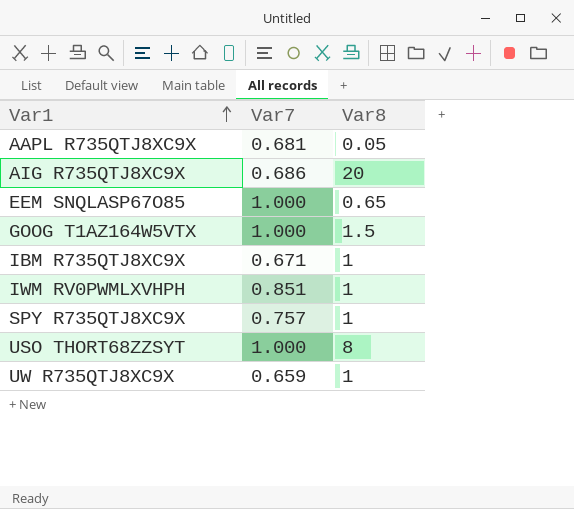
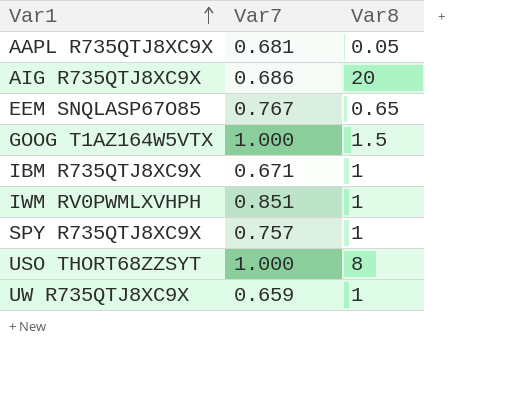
EEM SNQLASP67O85 | Var7: 1.000 -> 0.767

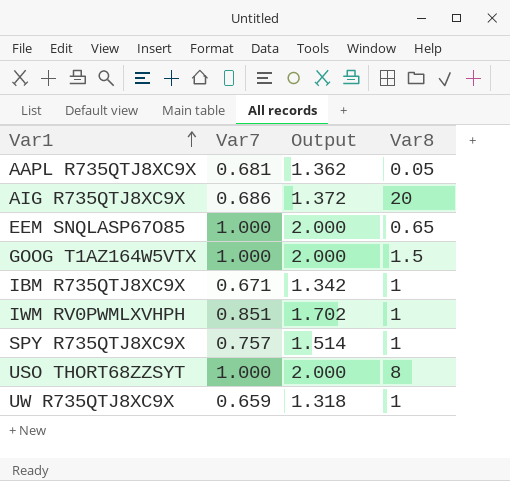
column Output | formula: none -> [Var7] * 2
EEM SNQLASP67O85 | Var7: 0.767 -> 1.000

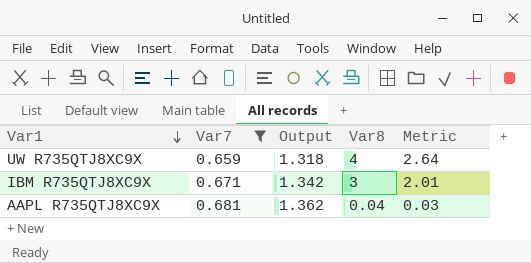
filter: none -> Var7 <= 0.681
row order: Var1 ascending -> Var1 descending
column Metric | formula: none -> [Var7] * [Var8]
UW R735QTJ8XC9X | Var8: 1 -> 4
IBM R735QTJ8XC9X | Var8: 1 -> 3
AAPL R735QTJ8XC9X | Var8: 0.05 -> 0.04

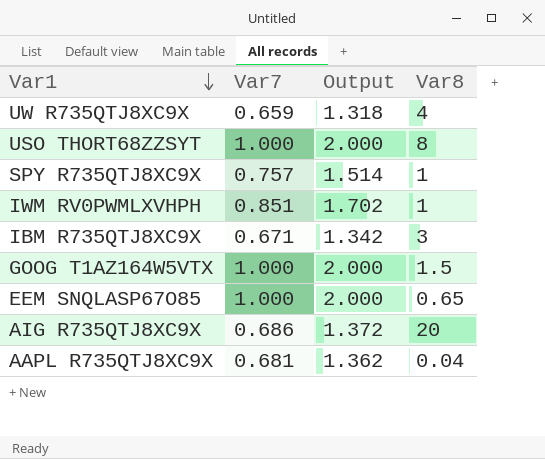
filter: Var7 <= 0.681 -> none
column Metric | formula: [Var7] * [Var8] -> none

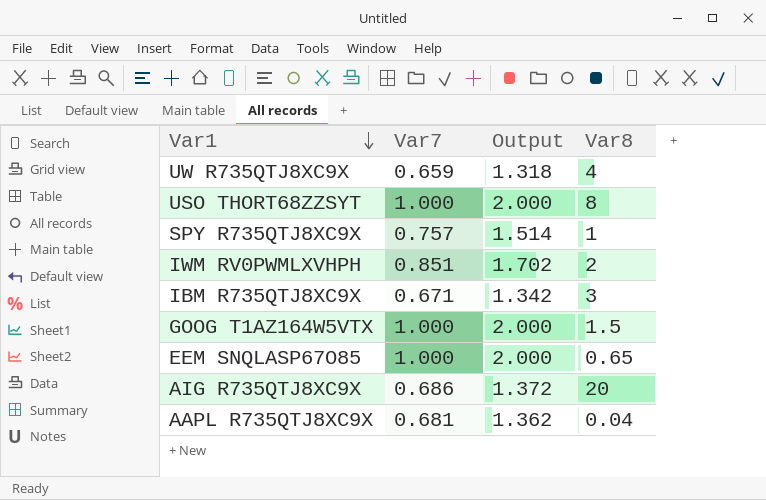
IWM RV0PWMLXVHPH | Var8: 1 -> 2

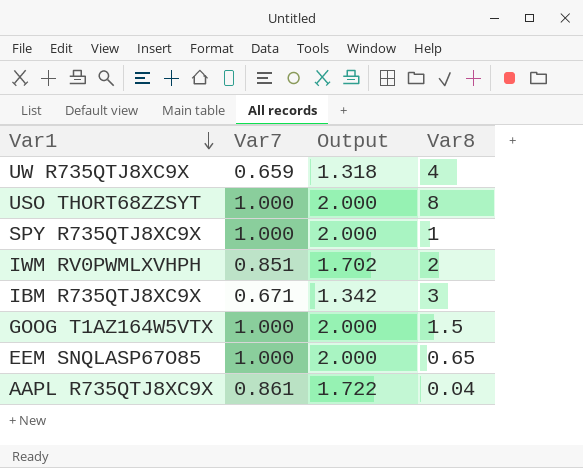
row AIG R735QTJ8XC9X: 0.686 | 1.372 | 20 -> none
SPY R735QTJ8XC9X | Var7: 0.757 -> 1.000
SPY R735QTJ8XC9X | Output: 1.514 -> 2.000
AAPL R735QTJ8XC9X | Var7: 0.681 -> 0.861
AAPL R735QTJ8XC9X | Output: 1.362 -> 1.722

